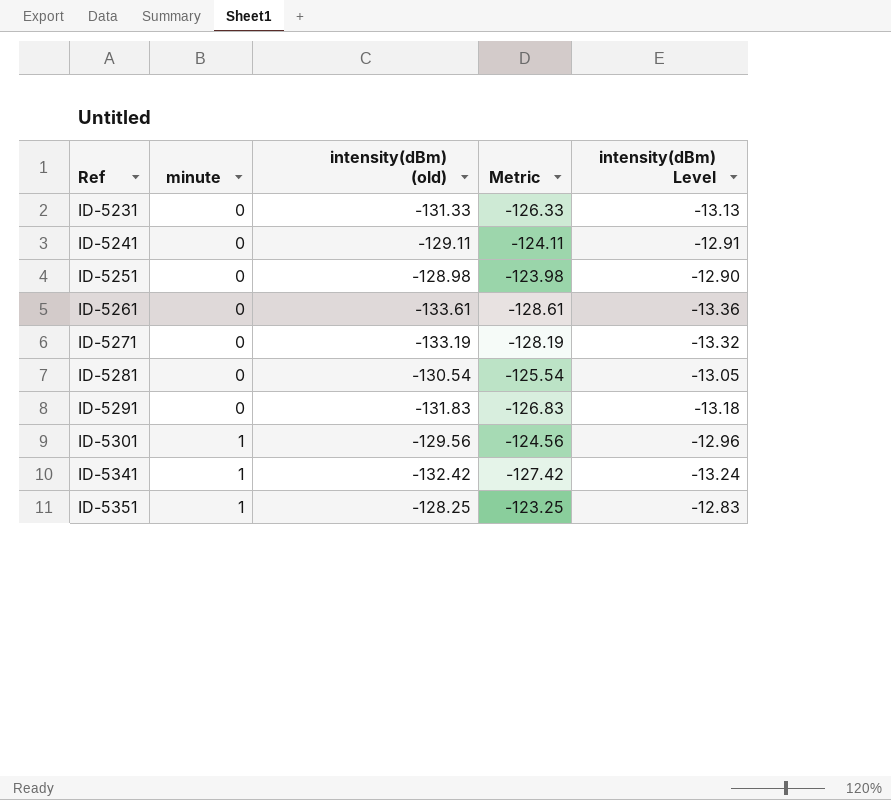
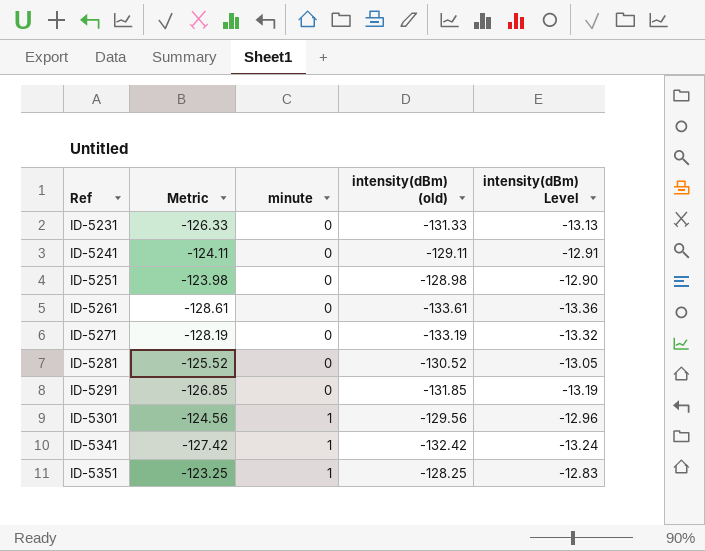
column Metric | position: 4 -> 2
ID-5281 | Metric: -125.54 -> -125.52
ID-5281 | intensity(dBm) (old): -130.54 -> -130.52
ID-5291 | Metric: -126.83 -> -126.85
ID-5291 | intensity(dBm) (old): -131.83 -> -131.85
ID-5291 | intensity(dBm) Level: -13.18 -> -13.19

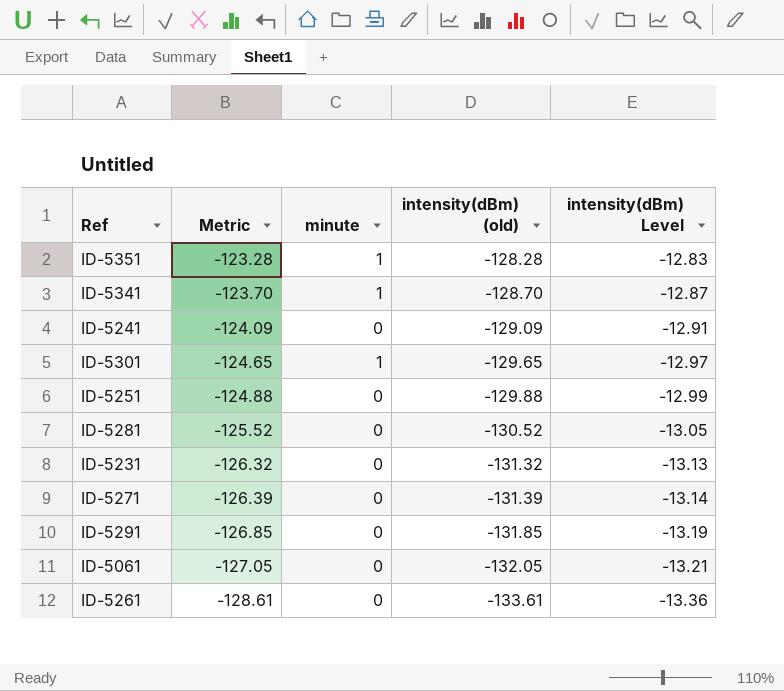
row order: Ref ascending -> Metric descending
ID-5351 | Metric: -123.25 -> -123.28
ID-5351 | intensity(dBm) (old): -128.25 -> -128.28
ID-5341 | Metric: -127.42 -> -123.70
ID-5341 | intensity(dBm) (old): -132.42 -> -128.70
ID-5341 | intensity(dBm) Level: -13.24 -> -12.87
ID-5241 | Metric: -124.11 -> -124.09
ID-5241 | intensity(dBm) (old): -129.11 -> -129.09
ID-5301 | Metric: -124.56 -> -124.65
ID-5301 | intensity(dBm) (old): -129.56 -> -129.65
ID-5301 | intensity(dBm) Level: -12.96 -> -12.97
ID-5251 | Metric: -123.98 -> -124.88
ID-5251 | intensity(dBm) (old): -128.98 -> -129.88
ID-5251 | intensity(dBm) Level: -12.90 -> -12.99
ID-5231 | Metric: -126.33 -> -126.32
ID-5231 | intensity(dBm) (old): -131.33 -> -131.32
ID-5271 | Metric: -128.19 -> -126.39
ID-5271 | intensity(dBm) (old): -133.19 -> -131.39
ID-5271 | intensity(dBm) Level: -13.32 -> -13.14
row ID-5061: none -> -127.05 | 0 | -132.05 | -13.21

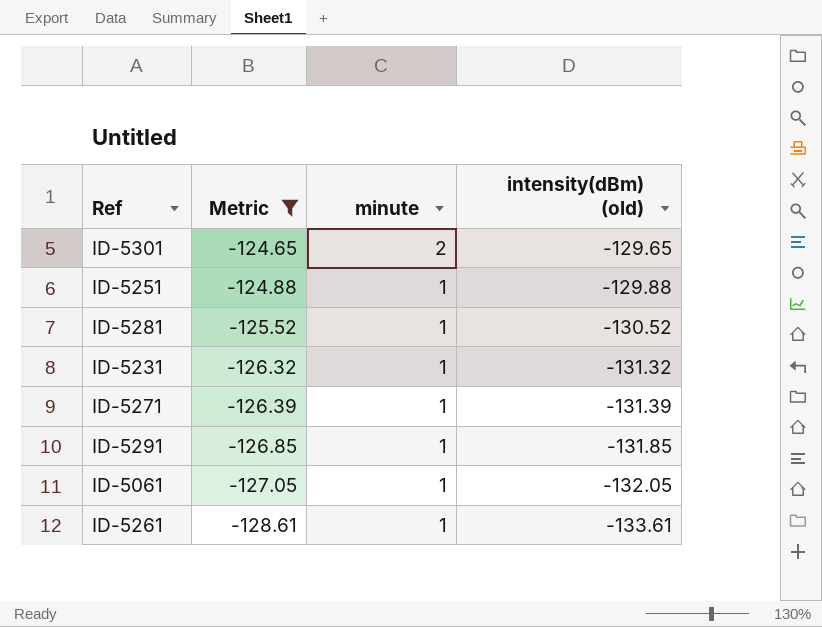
filter: none -> Metric <= -124.65
column intensity(dBm) Level | formula: [intensity(dBm) (old)] * 0.1 -> none
ID-5301 | minute: 1 -> 2
ID-5251 | minute: 0 -> 1
ID-5281 | minute: 0 -> 1
ID-5231 | minute: 0 -> 1
ID-5271 | minute: 0 -> 1
ID-5291 | minute: 0 -> 1
ID-5061 | minute: 0 -> 1
ID-5261 | minute: 0 -> 1

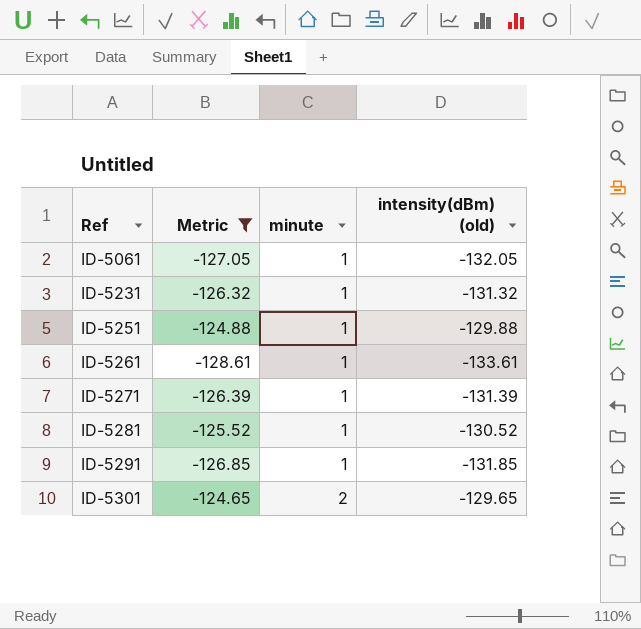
row order: Metric descending -> Ref ascending

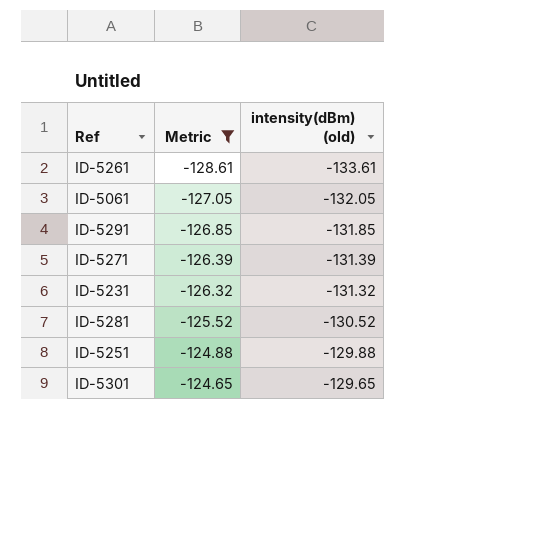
row order: Ref ascending -> Metric ascending
column minute | position: 3 -> none

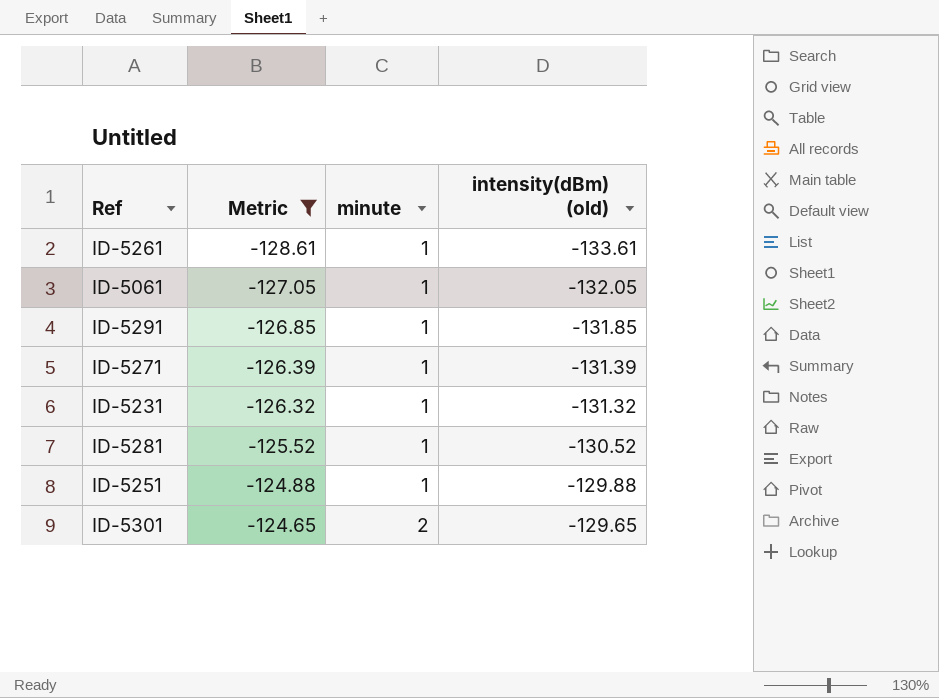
column minute | position: none -> 3

